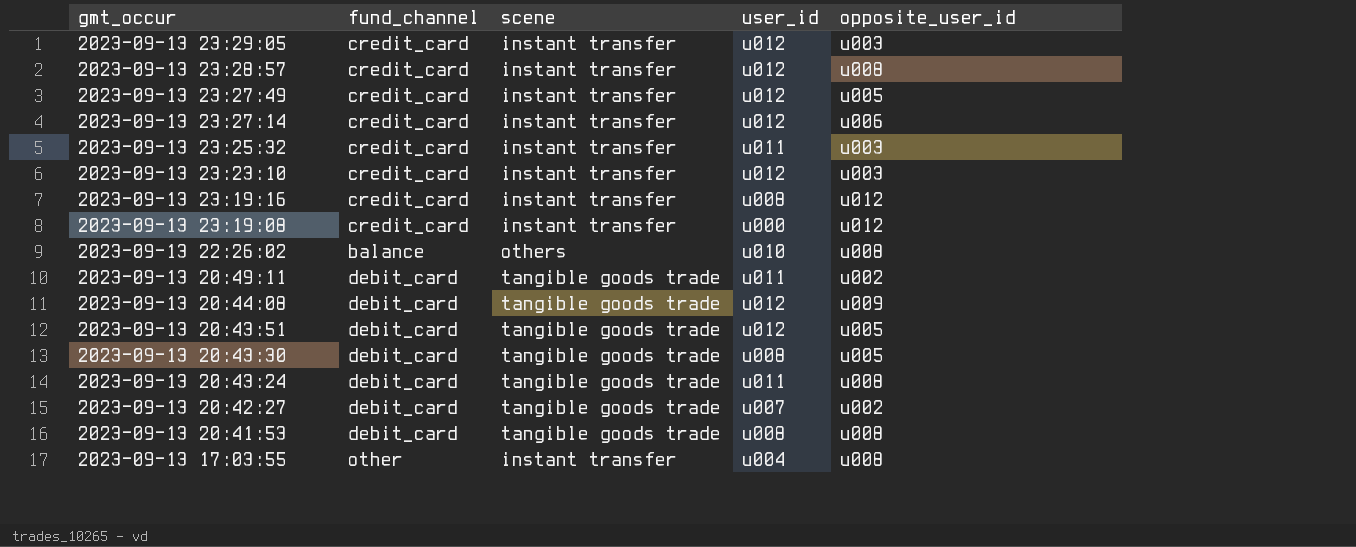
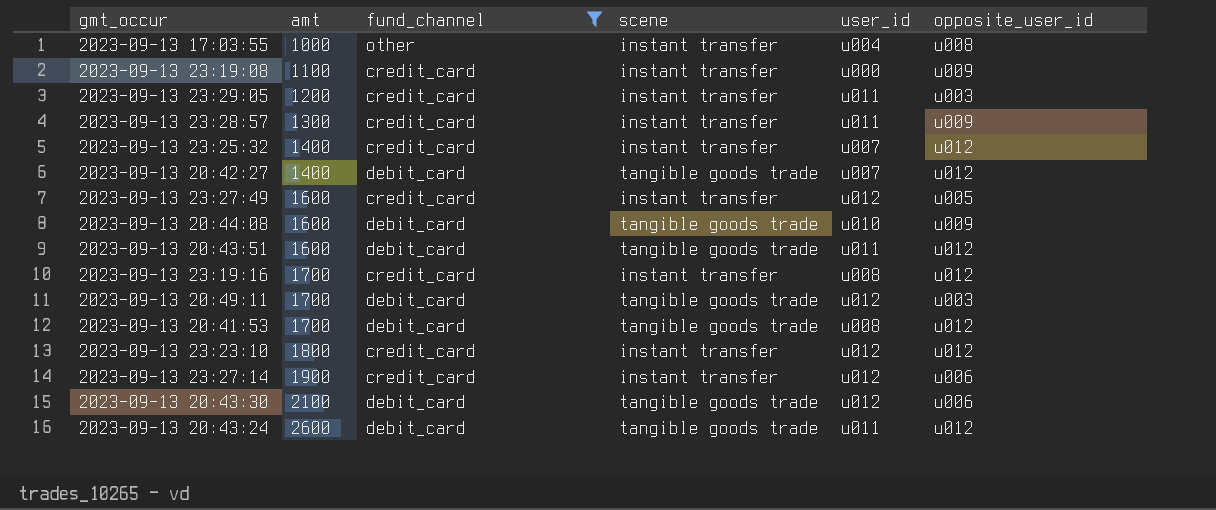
filter: none -> fund_channel != balance
row order: gmt_occur descending -> amt ascending
column amt | position: none -> 2
2023-09-13 23:19:08 | opposite_user_id: u012 -> u009
2023-09-13 23:29:05 | user_id: u012 -> u011
2023-09-13 23:28:57 | user_id: u012 -> u011
2023-09-13 23:28:57 | opposite_user_id: u008 -> u009
2023-09-13 23:25:32 | user_id: u011 -> u007
2023-09-13 23:25:32 | opposite_user_id: u003 -> u012
2023-09-13 20:42:27 | opposite_user_id: u002 -> u012
2023-09-13 20:44:08 | user_id: u012 -> u010
2023-09-13 20:43:51 | user_id: u012 -> u011
2023-09-13 20:43:51 | opposite_user_id: u005 -> u012
2023-09-13 20:49:11 | user_id: u011 -> u012
2023-09-13 20:49:11 | opposite_user_id: u002 -> u003
2023-09-13 20:41:53 | opposite_user_id: u008 -> u012
2023-09-13 23:23:10 | opposite_user_id: u003 -> u012
2023-09-13 20:43:30 | user_id: u008 -> u012
2023-09-13 20:43:30 | opposite_user_id: u005 -> u006
2023-09-13 20:43:24 | opposite_user_id: u008 -> u012

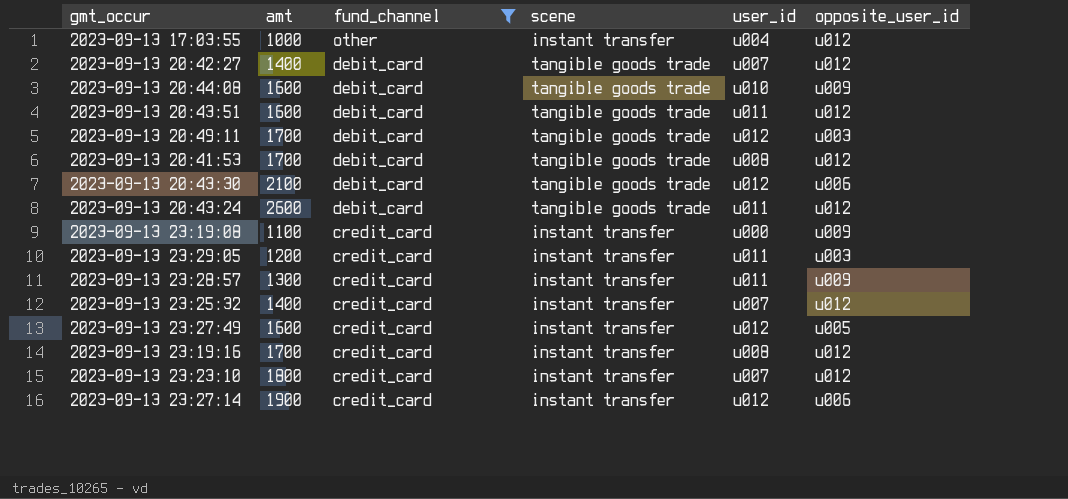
row order: amt ascending -> fund_channel descending
2023-09-13 17:03:55 | opposite_user_id: u008 -> u012
2023-09-13 23:23:10 | user_id: u012 -> u007

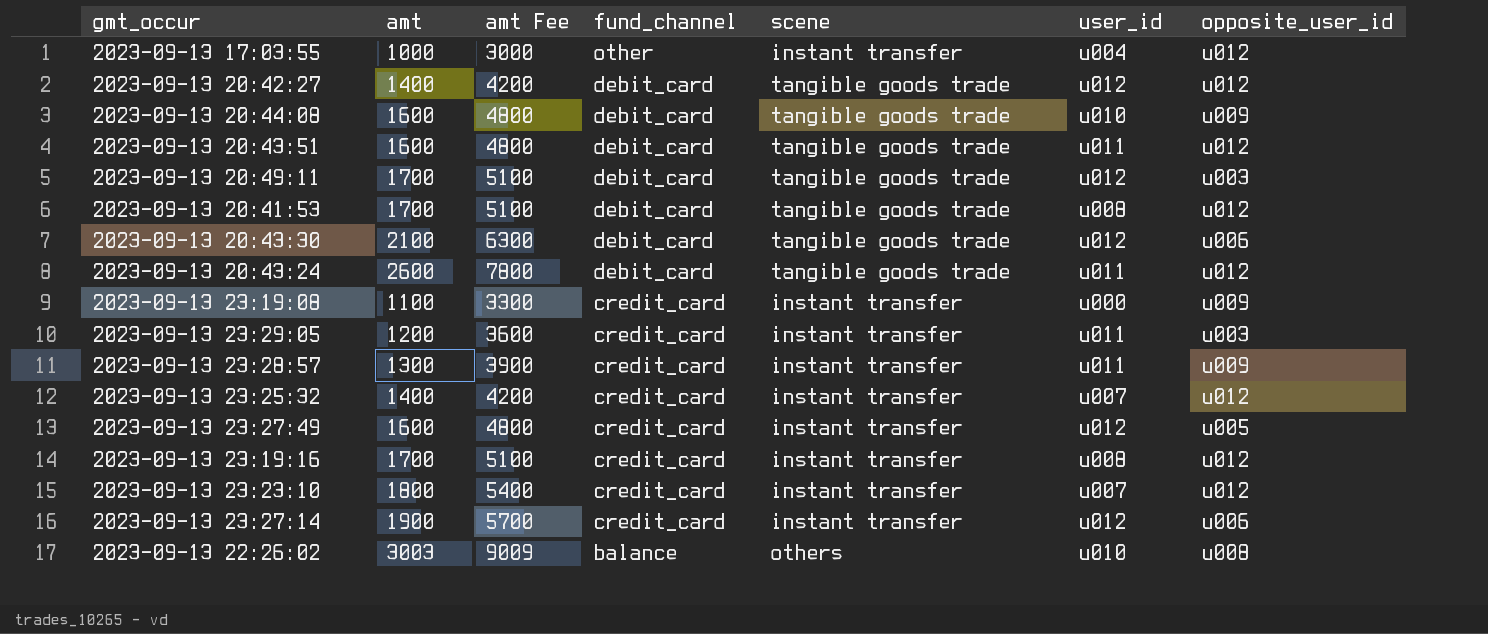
filter: fund_channel != balance -> none
column amt Fee | formula: none -> [amt] * 3
2023-09-13 20:42:27 | user_id: u007 -> u012

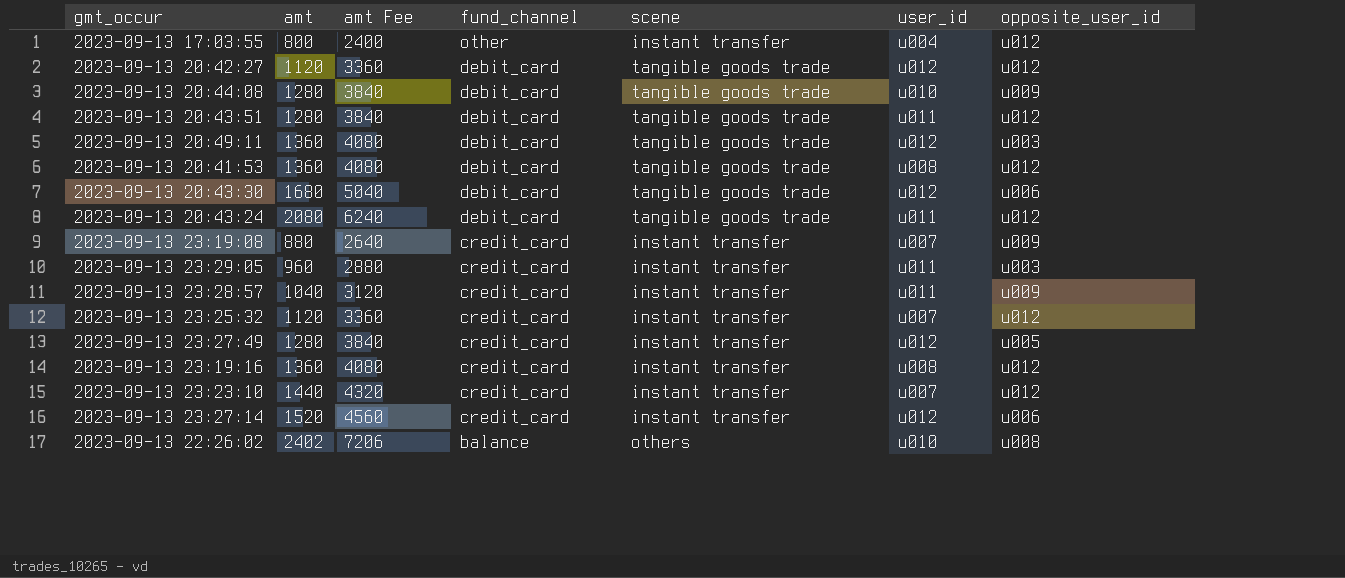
2023-09-13 17:03:55 | amt: 1000 -> 800
2023-09-13 17:03:55 | amt Fee: 3000 -> 2400
2023-09-13 20:42:27 | amt: 1400 -> 1120
2023-09-13 20:42:27 | amt Fee: 4200 -> 3360
2023-09-13 20:44:08 | amt: 1600 -> 1280
2023-09-13 20:44:08 | amt Fee: 4800 -> 3840
2023-09-13 20:43:51 | amt: 1600 -> 1280
2023-09-13 20:43:51 | amt Fee: 4800 -> 3840
2023-09-13 20:49:11 | amt: 1700 -> 1360
2023-09-13 20:49:11 | amt Fee: 5100 -> 4080
2023-09-13 20:41:53 | amt: 1700 -> 1360
2023-09-13 20:41:53 | amt Fee: 5100 -> 4080
2023-09-13 20:43:30 | amt: 2100 -> 1680
2023-09-13 20:43:30 | amt Fee: 6300 -> 5040
2023-09-13 20:43:24 | amt: 2600 -> 2080
2023-09-13 20:43:24 | amt Fee: 7800 -> 6240
2023-09-13 23:19:08 | amt: 1100 -> 880
2023-09-13 23:19:08 | amt Fee: 3300 -> 2640
2023-09-13 23:19:08 | user_id: u000 -> u007
2023-09-13 23:29:05 | amt: 1200 -> 960
2023-09-13 23:29:05 | amt Fee: 3600 -> 2880
2023-09-13 23:28:57 | amt: 1300 -> 1040
2023-09-13 23:28:57 | amt Fee: 3900 -> 3120
2023-09-13 23:25:32 | amt: 1400 -> 1120
2023-09-13 23:25:32 | amt Fee: 4200 -> 3360
2023-09-13 23:27:49 | amt: 1600 -> 1280
2023-09-13 23:27:49 | amt Fee: 4800 -> 3840
2023-09-13 23:19:16 | amt: 1700 -> 1360
2023-09-13 23:19:16 | amt Fee: 5100 -> 4080
2023-09-13 23:23:10 | amt: 1800 -> 1440
2023-09-13 23:23:10 | amt Fee: 5400 -> 4320
2023-09-13 23:27:14 | amt: 1900 -> 1520
2023-09-13 23:27:14 | amt Fee: 5700 -> 4560
2023-09-13 22:26:02 | amt: 3003 -> 2402
2023-09-13 22:26:02 | amt Fee: 9009 -> 7206

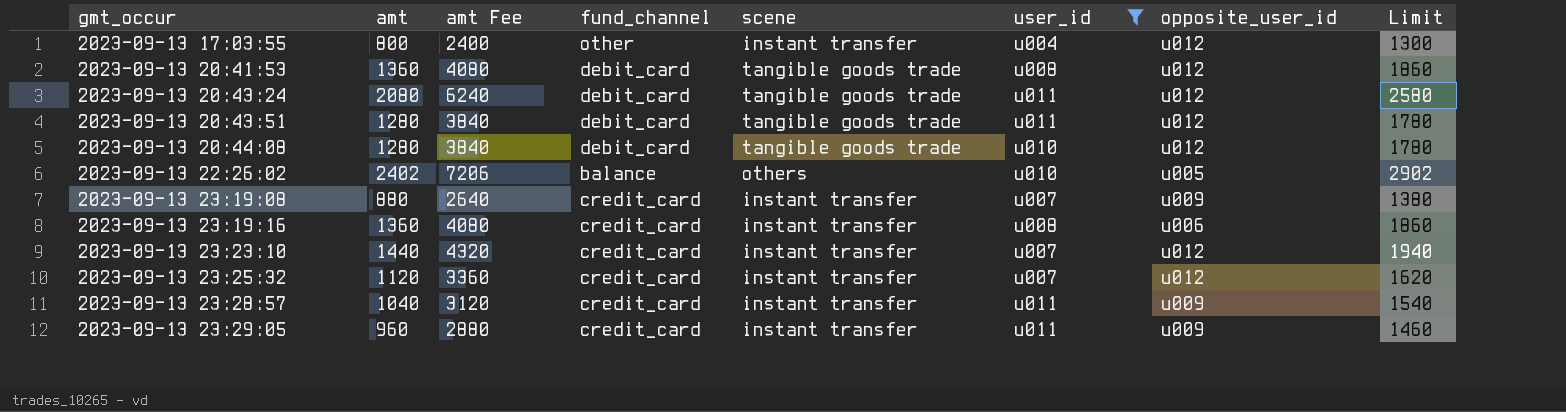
filter: none -> user_id != u012
row order: fund_channel descending -> gmt_occur ascending
column Limit | formula: none -> [amt] + 500
2023-09-13 20:44:08 | opposite_user_id: u009 -> u012
2023-09-13 22:26:02 | opposite_user_id: u008 -> u005
2023-09-13 23:19:16 | opposite_user_id: u012 -> u006
2023-09-13 23:29:05 | opposite_user_id: u003 -> u009

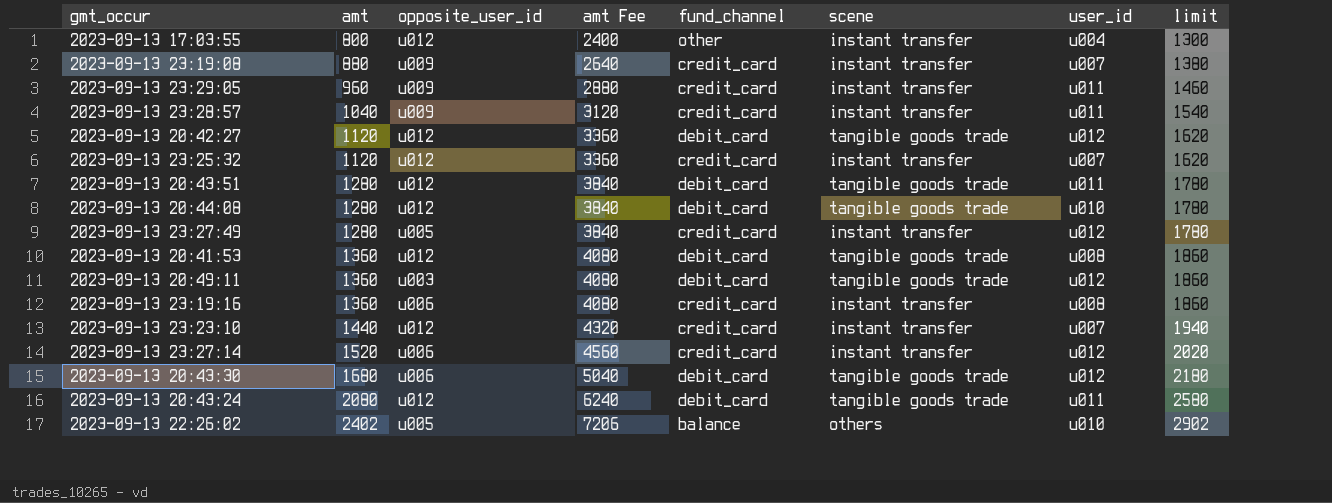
filter: user_id != u012 -> none
row order: gmt_occur ascending -> amt ascending
column opposite_user_id | position: 7 -> 3
column name: Limit -> limit

